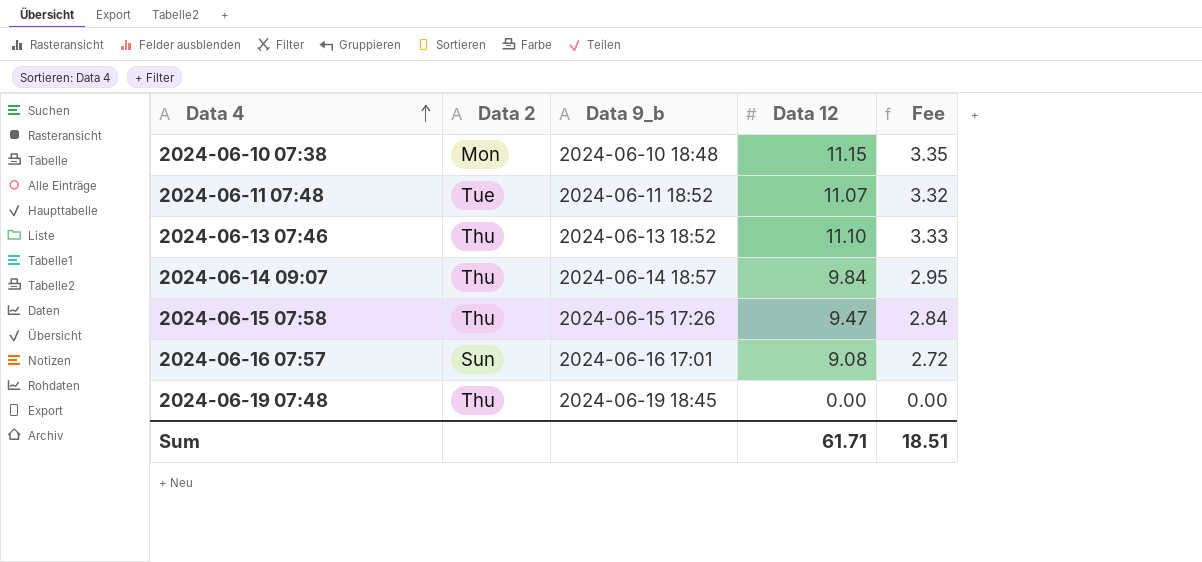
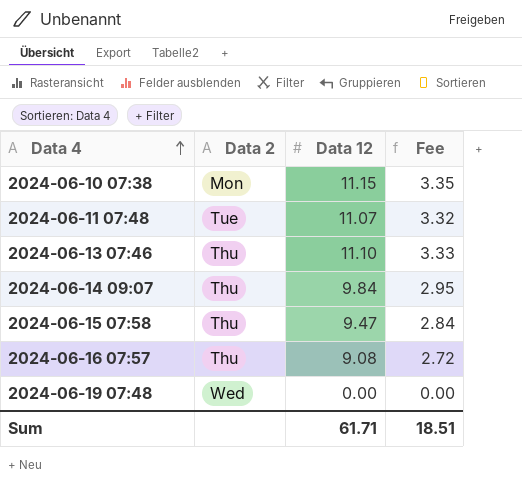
column Data 9_b | position: 3 -> none
2024-06-16 07:57 | Data 2: Sun -> Thu
2024-06-19 07:48 | Data 2: Thu -> Wed

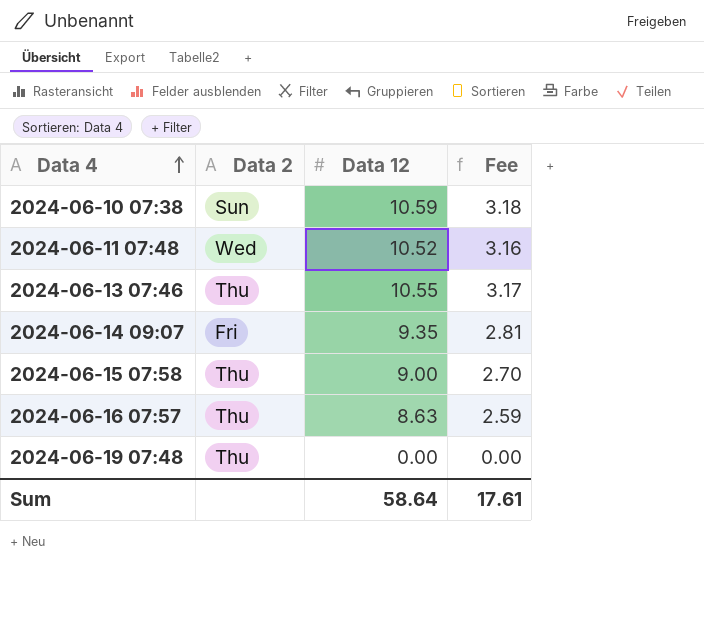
2024-06-10 07:38 | Data 2: Mon -> Sun
2024-06-10 07:38 | Data 12: 11.15 -> 10.59
2024-06-10 07:38 | Fee: 3.35 -> 3.18
2024-06-11 07:48 | Data 2: Tue -> Wed
2024-06-11 07:48 | Data 12: 11.07 -> 10.52
2024-06-11 07:48 | Fee: 3.32 -> 3.16
2024-06-13 07:46 | Data 12: 11.10 -> 10.55
2024-06-13 07:46 | Fee: 3.33 -> 3.17
2024-06-14 09:07 | Data 2: Thu -> Fri
2024-06-14 09:07 | Data 12: 9.84 -> 9.35
2024-06-14 09:07 | Fee: 2.95 -> 2.81
2024-06-15 07:58 | Data 12: 9.47 -> 9.00
2024-06-15 07:58 | Fee: 2.84 -> 2.70
2024-06-16 07:57 | Data 12: 9.08 -> 8.63
2024-06-16 07:57 | Fee: 2.72 -> 2.59
2024-06-19 07:48 | Data 2: Wed -> Thu
Sum | Data 12: 61.71 -> 58.64
Sum | Fee: 18.51 -> 17.61

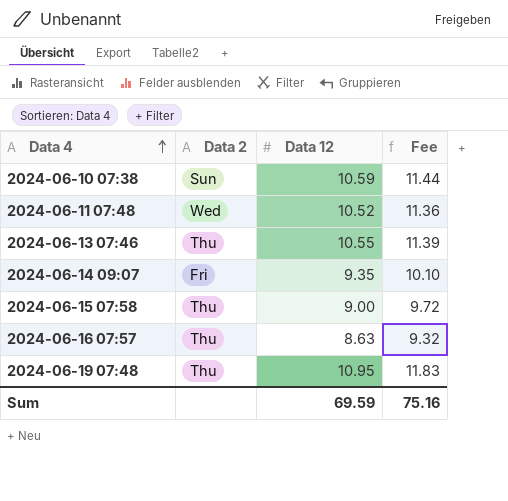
column Fee | formula: [Data 12] * 0.3 -> [Data 12] * 1.08
2024-06-19 07:48 | Data 12: 0.00 -> 10.95
Sum | Data 12: 58.64 -> 69.59
Sum | Fee: 17.61 -> 75.16

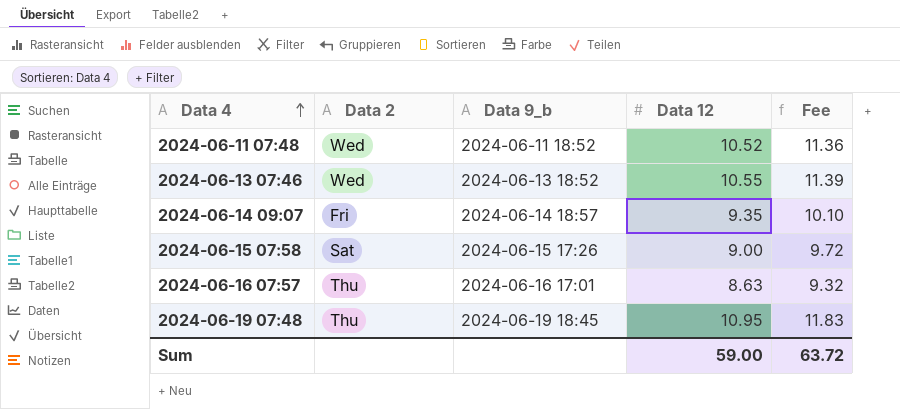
column Data 9_b | position: none -> 3
row 2024-06-10 07:38: Sun | 10.59 | 11.44 -> none
2024-06-13 07:46 | Data 2: Thu -> Wed
2024-06-15 07:58 | Data 2: Thu -> Sat
Sum | Data 12: 69.59 -> 59.00
Sum | Fee: 75.16 -> 63.72

